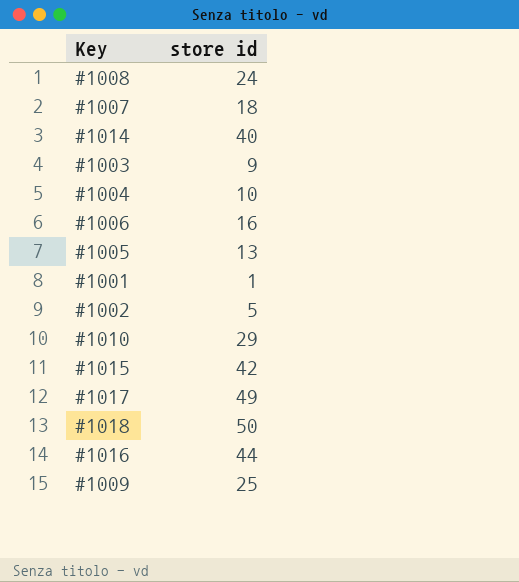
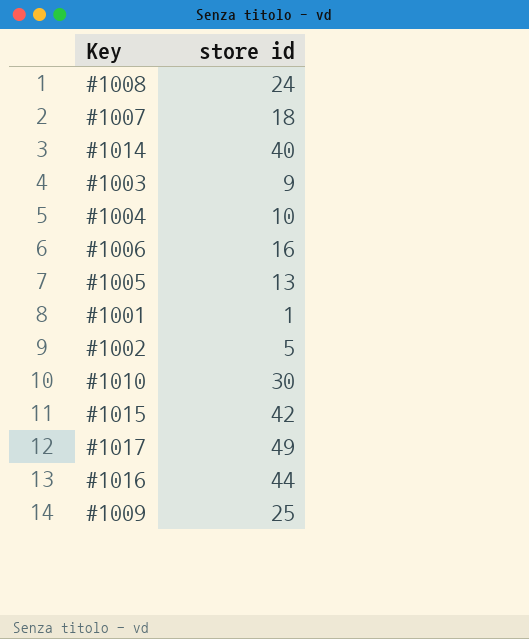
row #1018: 50 -> none
#1010 | store id: 29 -> 30

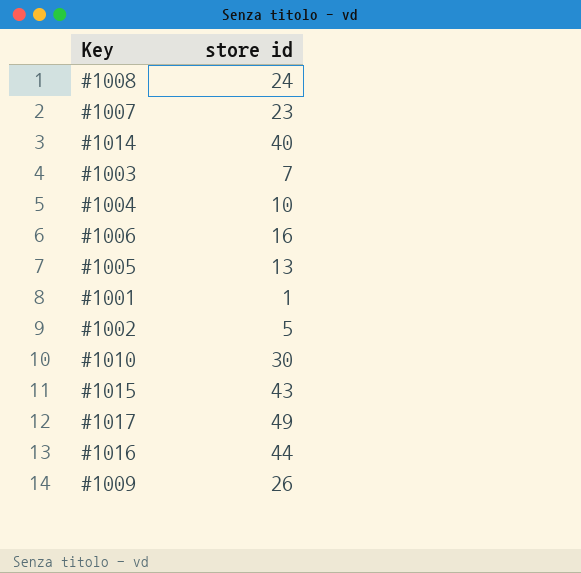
#1007 | store id: 18 -> 23
#1003 | store id: 9 -> 7
#1015 | store id: 42 -> 43
#1009 | store id: 25 -> 26

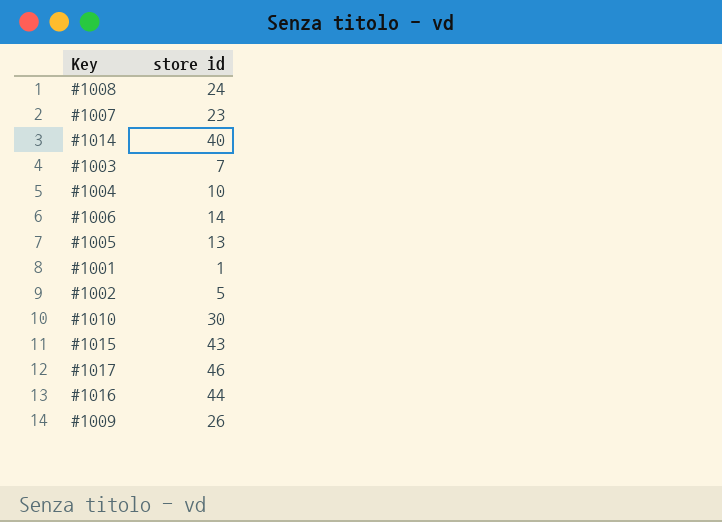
#1006 | store id: 16 -> 14
#1017 | store id: 49 -> 46

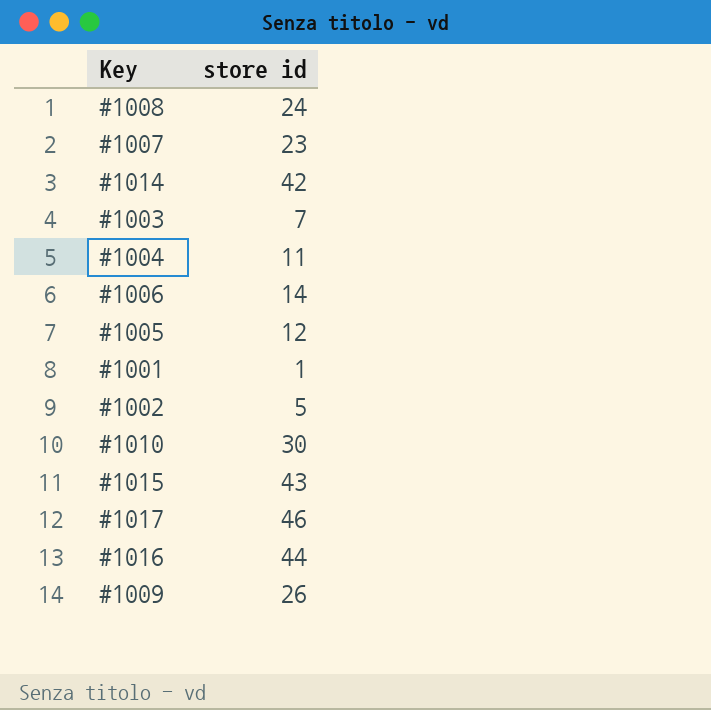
#1014 | store id: 40 -> 42
#1004 | store id: 10 -> 11
#1005 | store id: 13 -> 12

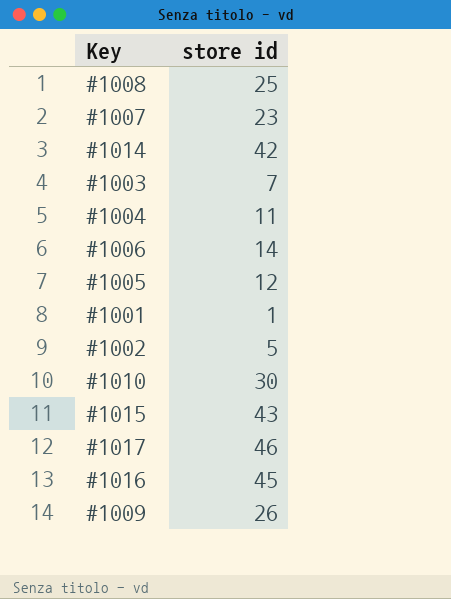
#1008 | store id: 24 -> 25
#1016 | store id: 44 -> 45

